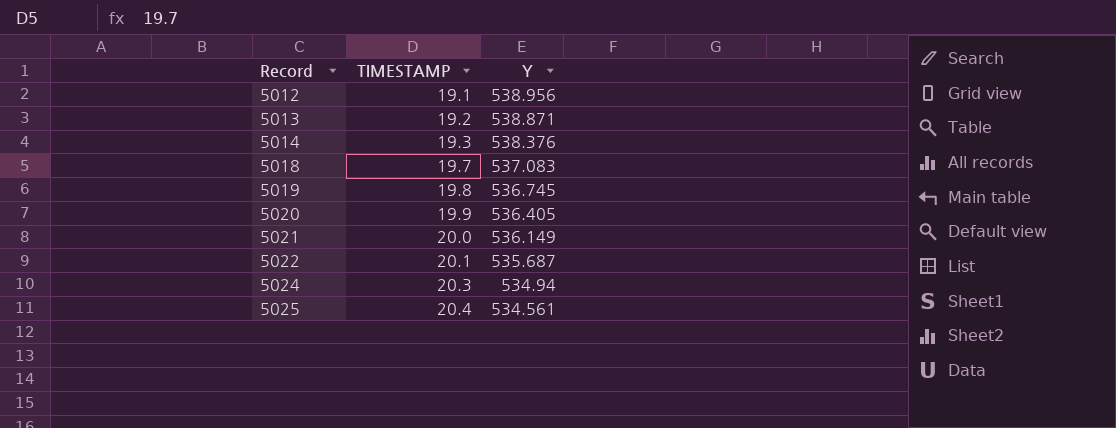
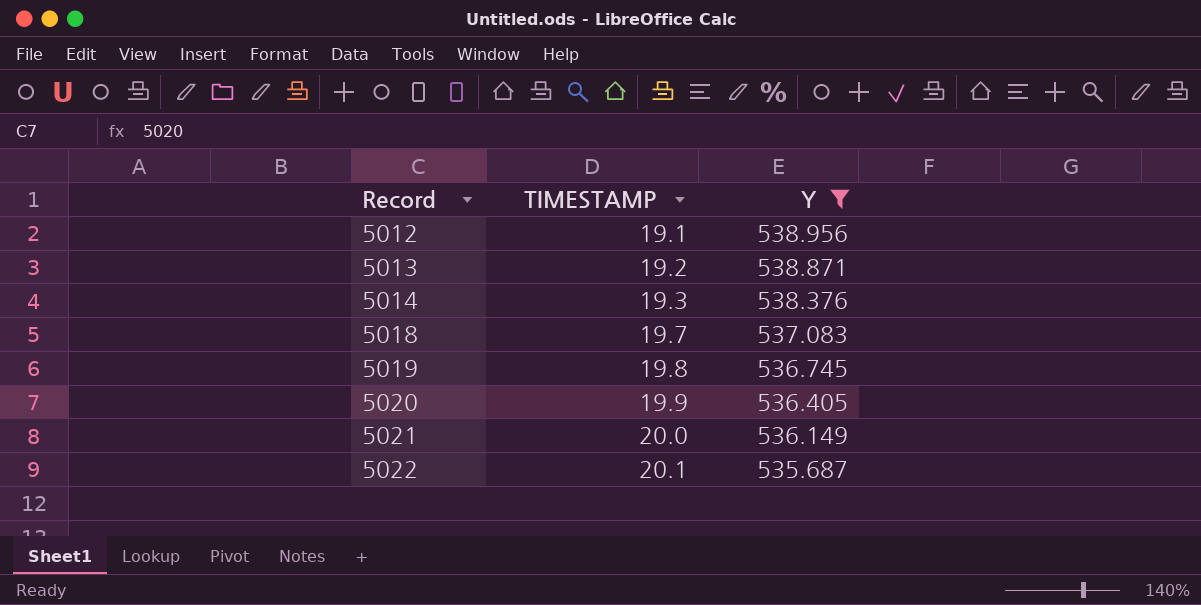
filter: none -> Y >= 535.687

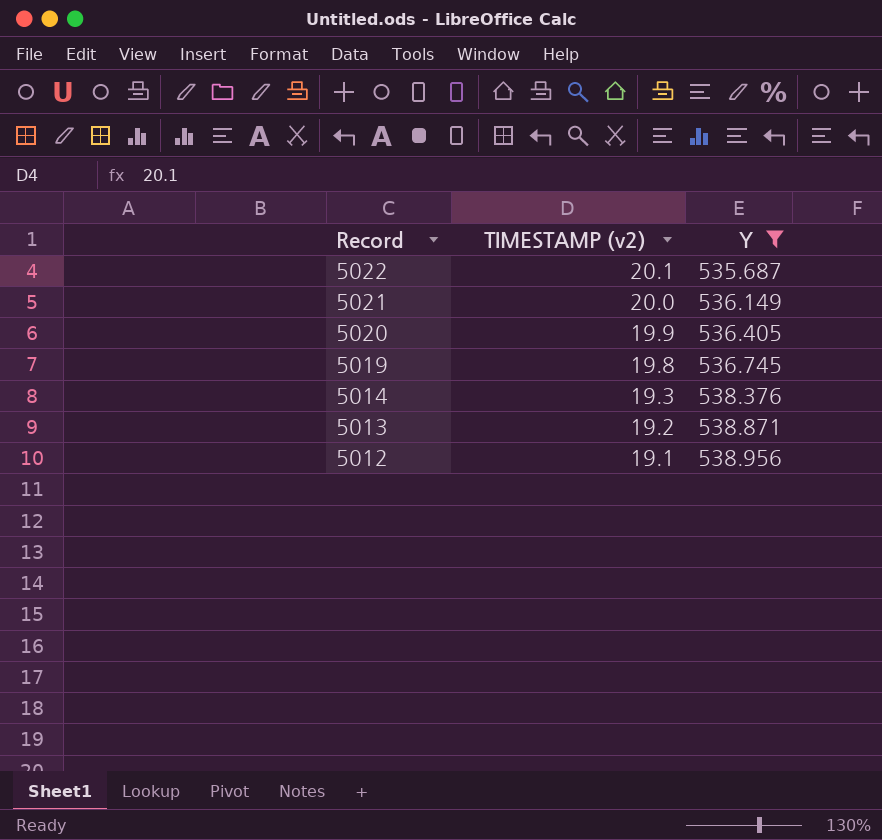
row order: Record ascending -> Record descending
column name: TIMESTAMP -> TIMESTAMP (v2)
row 5018: 19.7 | 537.083 -> none

